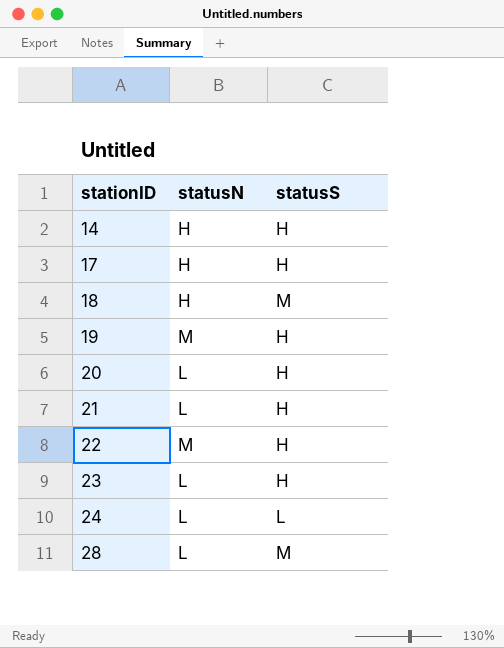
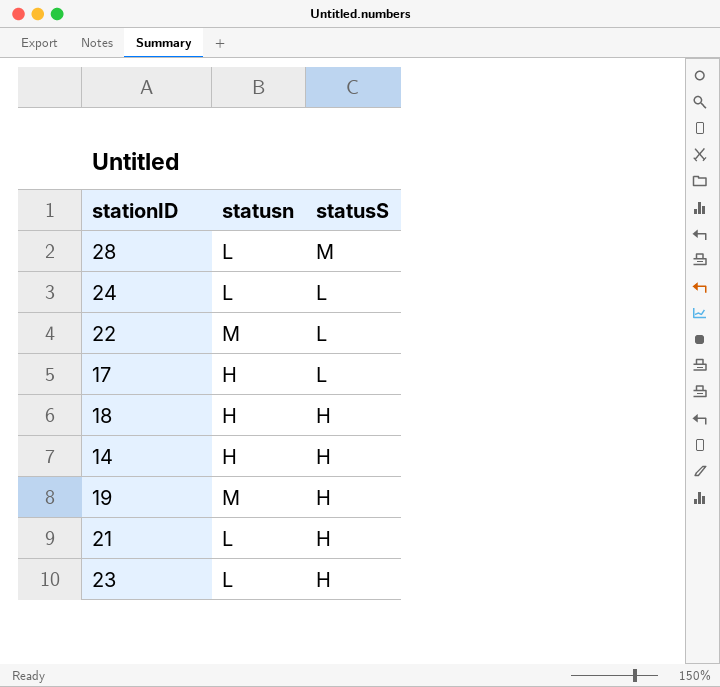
row order: stationID ascending -> statusS descending
column name: statusN -> statusn
row 20: L | H -> none
22 | statusS: H -> L
17 | statusS: H -> L
18 | statusS: M -> H

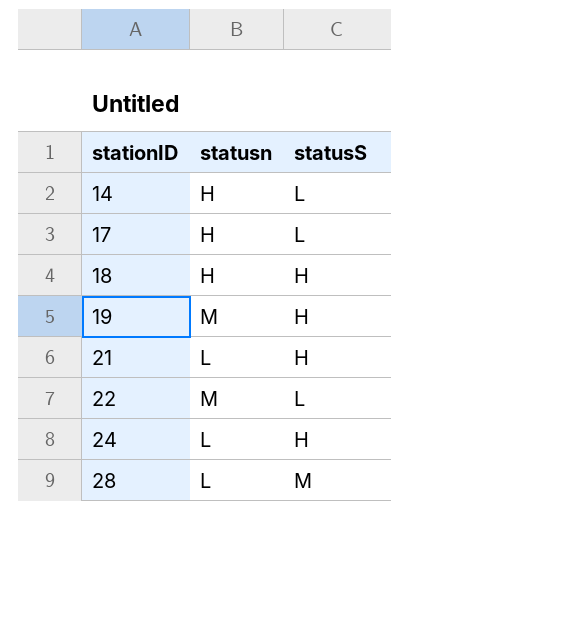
row order: statusS descending -> stationID ascending
row 23: L | H -> none
14 | statusS: H -> L
24 | statusS: L -> H

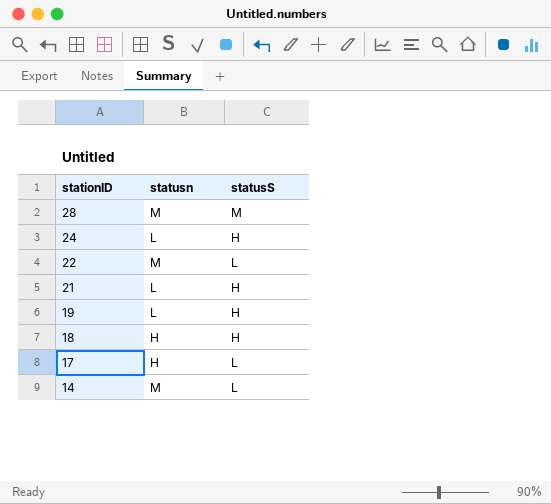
row order: stationID ascending -> stationID descending
28 | statusn: L -> M
19 | statusn: M -> L
14 | statusn: H -> M

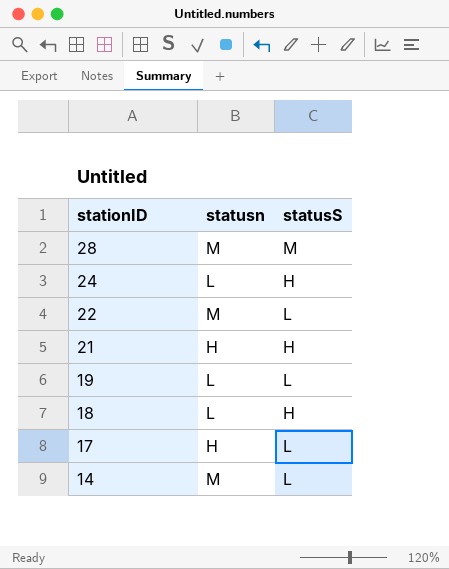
21 | statusn: L -> H
19 | statusS: H -> L
18 | statusn: H -> L

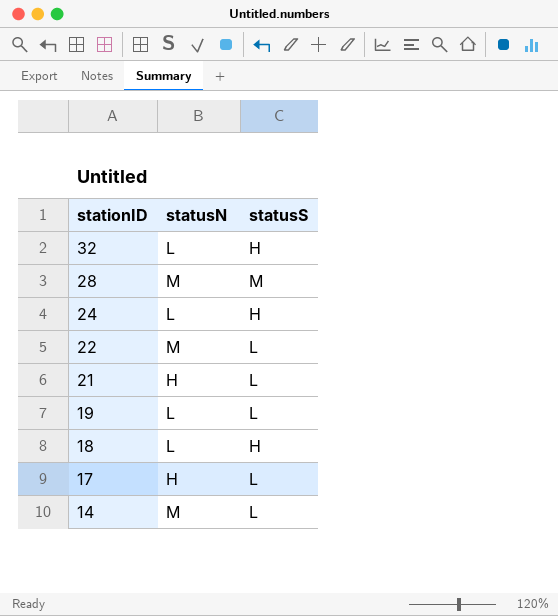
column name: statusn -> statusN
row 32: none -> L | H
21 | statusS: H -> L

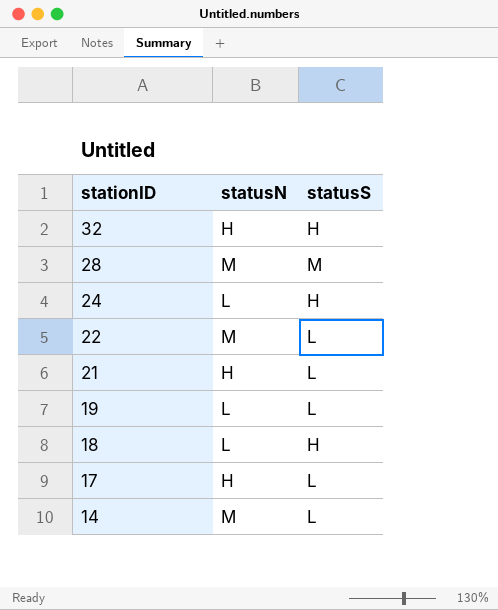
32 | statusN: L -> H

